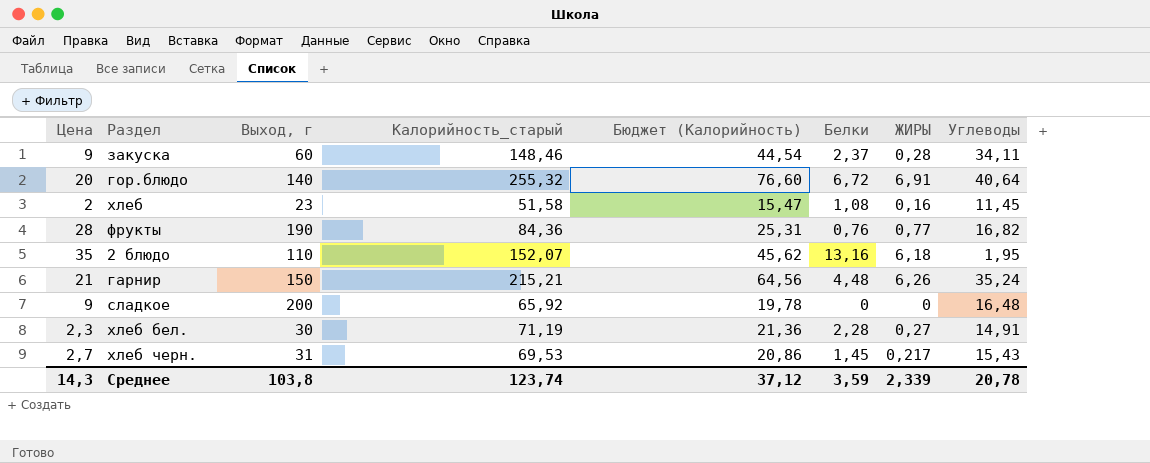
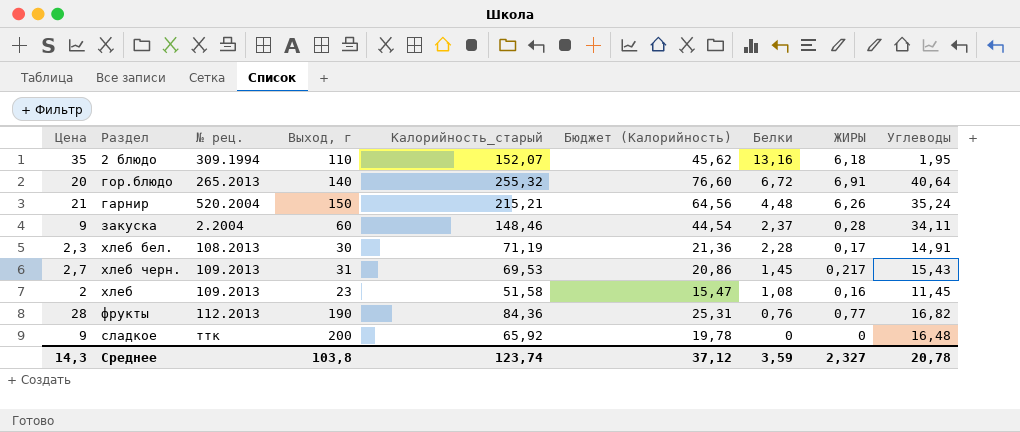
row order: none -> Белки descending
column № рец. | position: none -> 3
хлеб бел. | ЖИРЫ: 0,27 -> 0,17
Среднее | ЖИРЫ: 2,339 -> 2,327

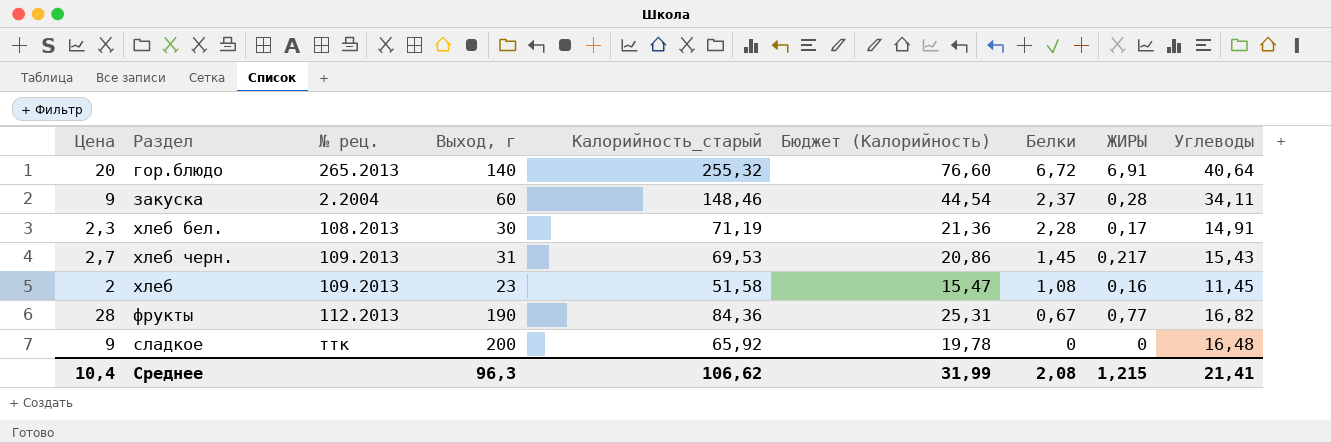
row 2 блюдо: 35 | 309.1994 | 110 | 152,07 | 45,62 | 13,16 | 6,18 | 1,95 -> none
row гарнир: 21 | 520.2004 | 150 | 215,21 | 64,56 | 4,48 | 6,26 | 35,24 -> none
фрукты | Белки: 0,76 -> 0,67
Среднее | Цена: 14,3 -> 10,4
Среднее | Выход, г: 103,8 -> 96,3
Среднее | Калорийность_старый: 123,74 -> 106,62
Среднее | Бюджет (Калорийность): 37,12 -> 31,99
Среднее | Белки: 3,59 -> 2,08
Среднее | ЖИРЫ: 2,327 -> 1,215
Среднее | Углеводы: 20,78 -> 21,41

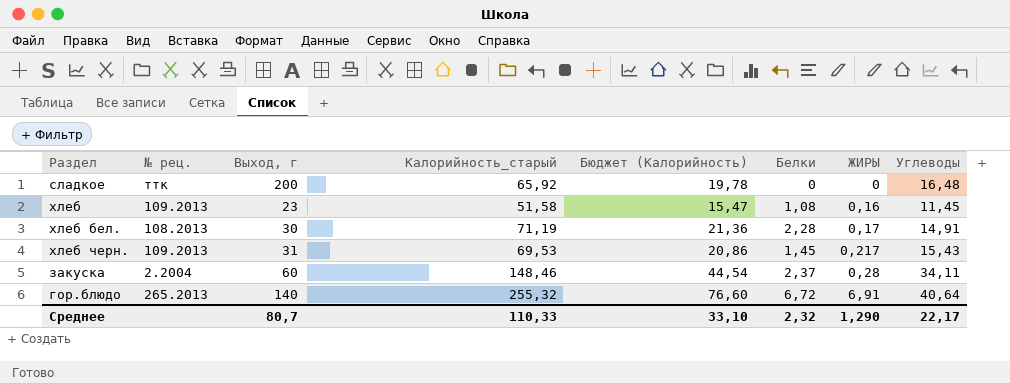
row order: Белки descending -> ЖИРЫ ascending
column Цена | position: 1 -> none
row фрукты: 28 | 112.2013 | 190 | 84,36 | 25,31 | 0,67 | 0,77 | 16,82 -> none
Среднее | Выход, г: 96,3 -> 80,7
Среднее | Калорийность_старый: 106,62 -> 110,33
Среднее | Бюджет (Калорийность): 31,99 -> 33,10
Среднее | Белки: 2,08 -> 2,32
Среднее | ЖИРЫ: 1,215 -> 1,290
Среднее | Углеводы: 21,41 -> 22,17

